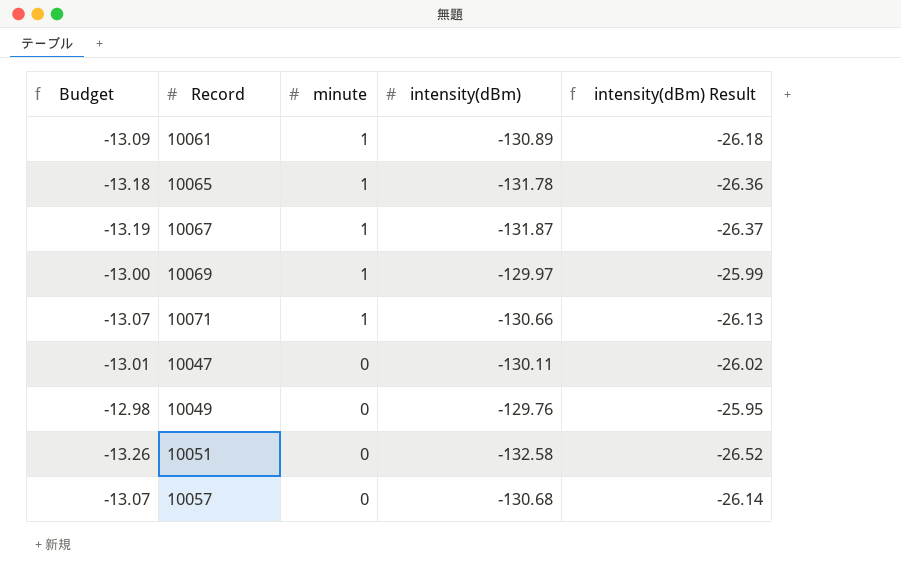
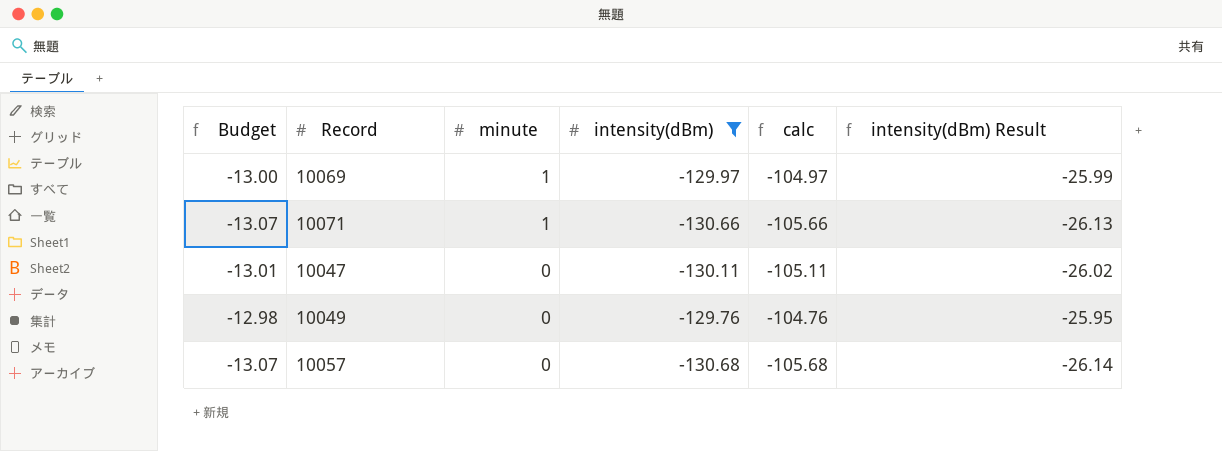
filter: none -> intensity(dBm) >= -130.68
column calc | formula: none -> [intensity(dBm)] + 25

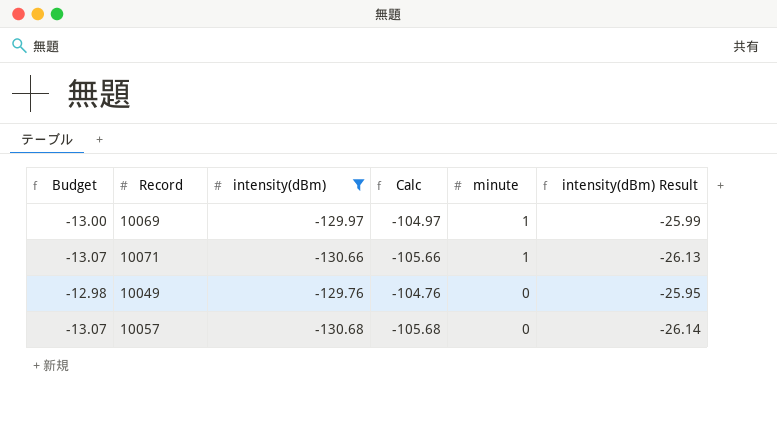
column name: calc -> Calc
column minute | position: 3 -> 5
row 10047: -13.01 | 0 | -130.11 | -105.11 | -26.02 -> none

